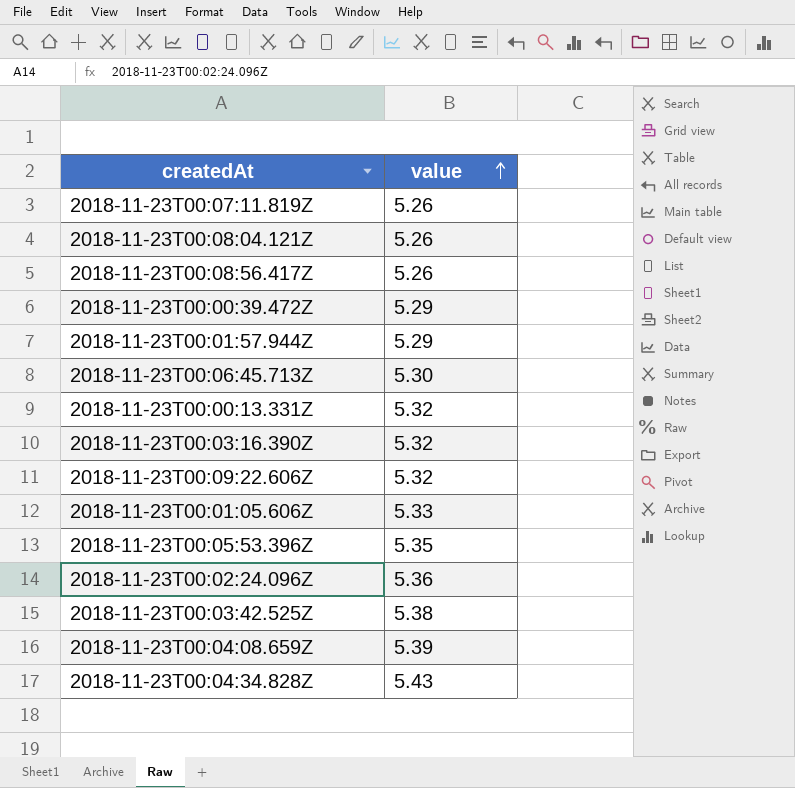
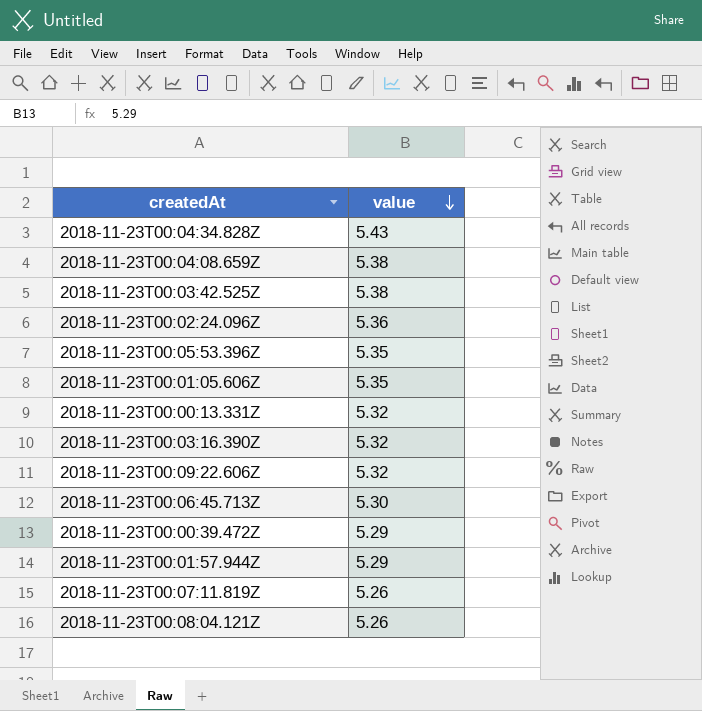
row order: value ascending -> value descending
row 2018-11-23T00:08:56.417Z: 5.26 -> none
2018-11-23T00:04:08.659Z | value: 5.39 -> 5.38
2018-11-23T00:01:05.606Z | value: 5.33 -> 5.35

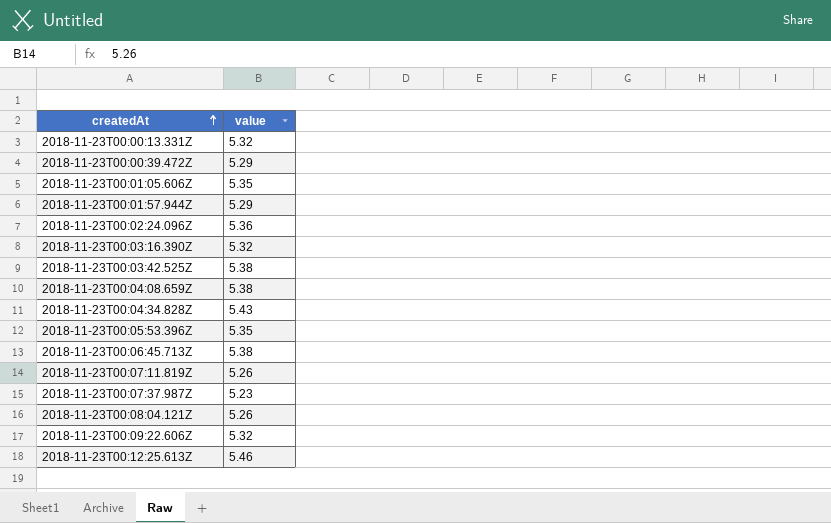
row order: value descending -> createdAt ascending
2018-11-23T00:06:45.713Z | value: 5.30 -> 5.38
row 2018-11-23T00:07:37.987Z: none -> 5.23
row 2018-11-23T00:12:25.613Z: none -> 5.46

